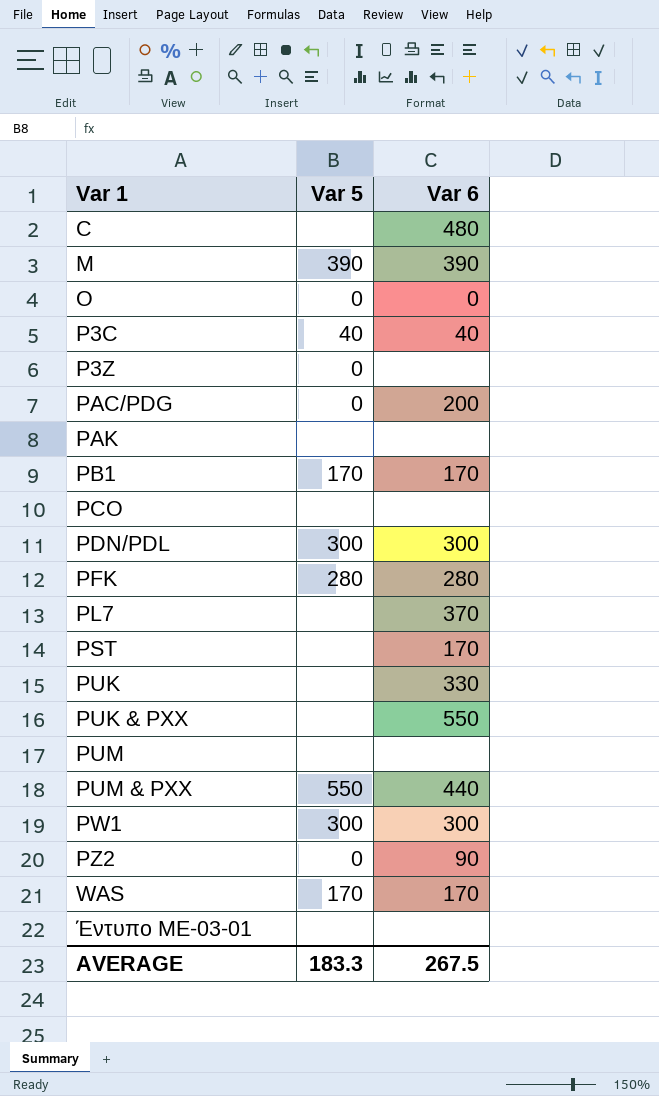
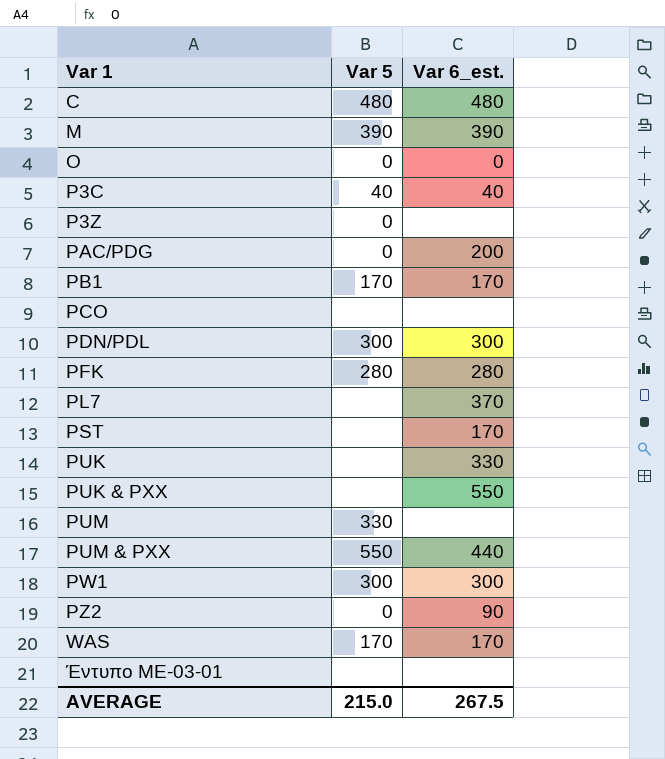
column name: Var 6 -> Var 6_est.
row PAK: none | none -> none
C | Var 5: none -> 480
PUM | Var 5: none -> 330
AVERAGE | Var 5: 183.3 -> 215.0

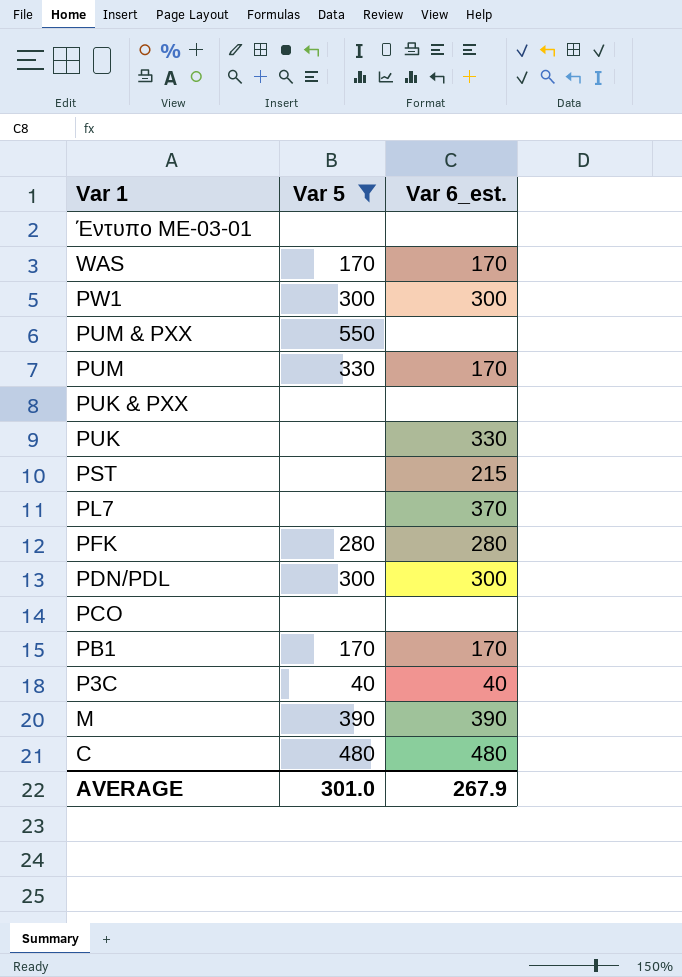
filter: none -> Var 5 != 0
row order: Var 1 ascending -> Var 1 descending
PUM & PXX | Var 6_est.: 440 -> none
PUM | Var 6_est.: none -> 170
PUK & PXX | Var 6_est.: 550 -> none
PST | Var 6_est.: 170 -> 215
AVERAGE | Var 5: 215.0 -> 301.0
AVERAGE | Var 6_est.: 267.5 -> 267.9

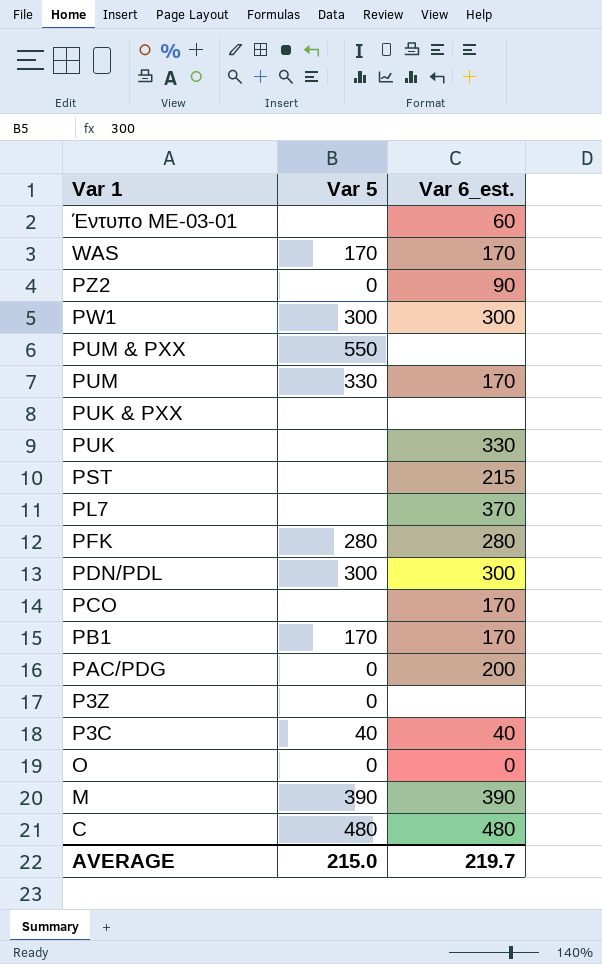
filter: Var 5 != 0 -> none
Έντυπο ΜΕ-03-01 | Var 6_est.: none -> 60
PCO | Var 6_est.: none -> 170
AVERAGE | Var 5: 301.0 -> 215.0
AVERAGE | Var 6_est.: 267.9 -> 219.7

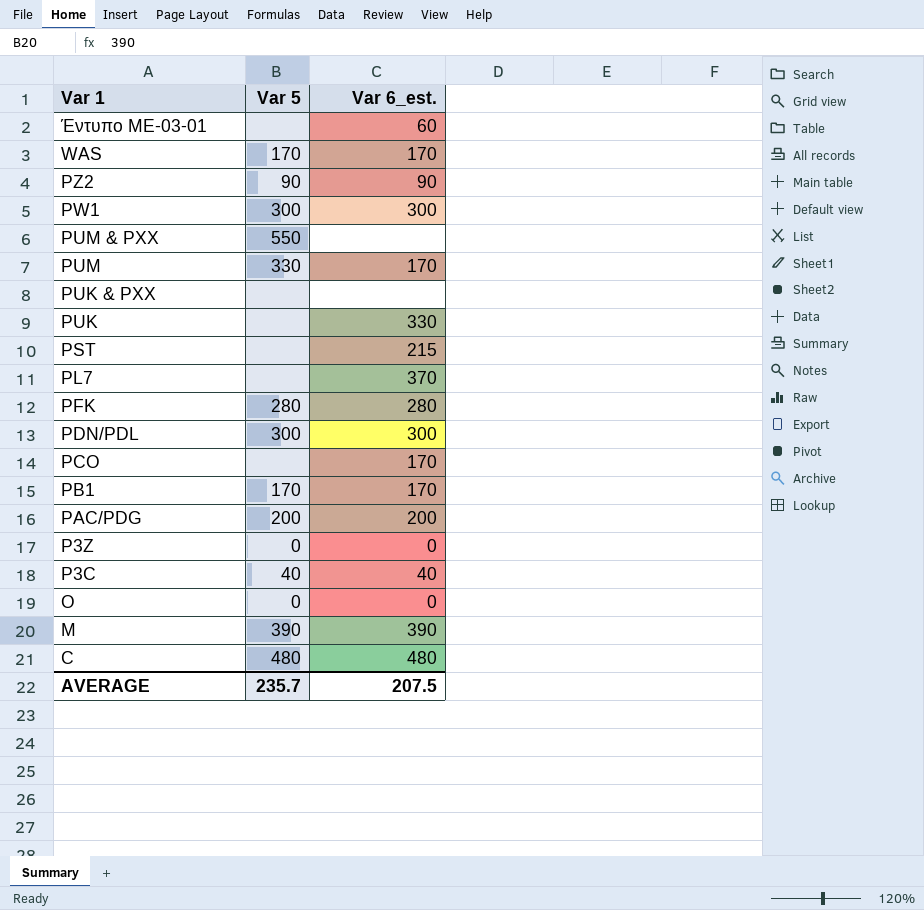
PZ2 | Var 5: 0 -> 90
PAC/PDG | Var 5: 0 -> 200
P3Z | Var 6_est.: none -> 0
AVERAGE | Var 5: 215.0 -> 235.7
AVERAGE | Var 6_est.: 219.7 -> 207.5

